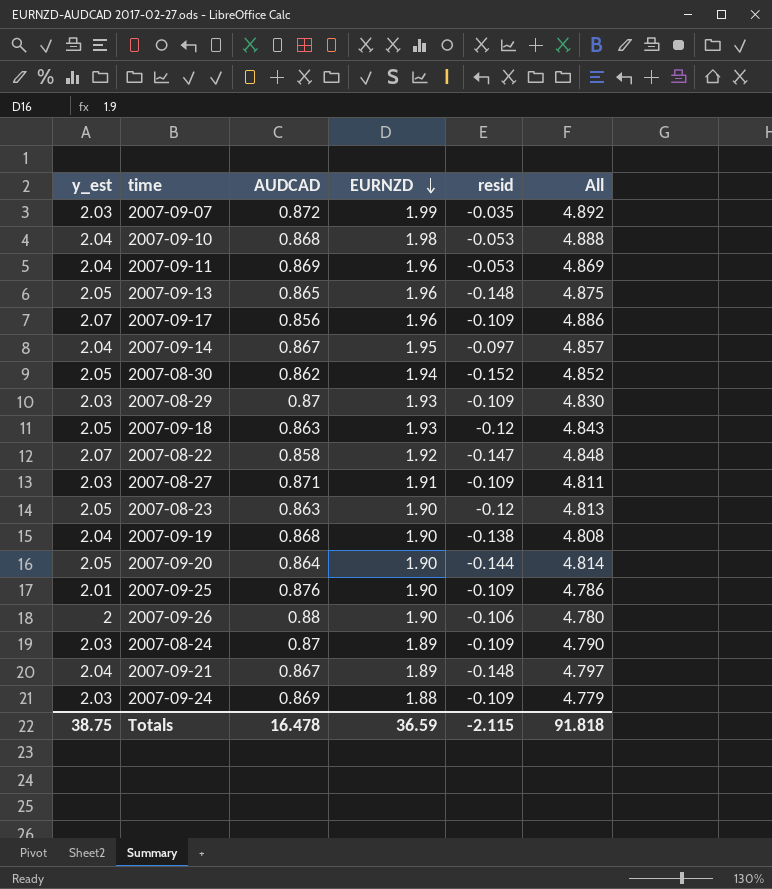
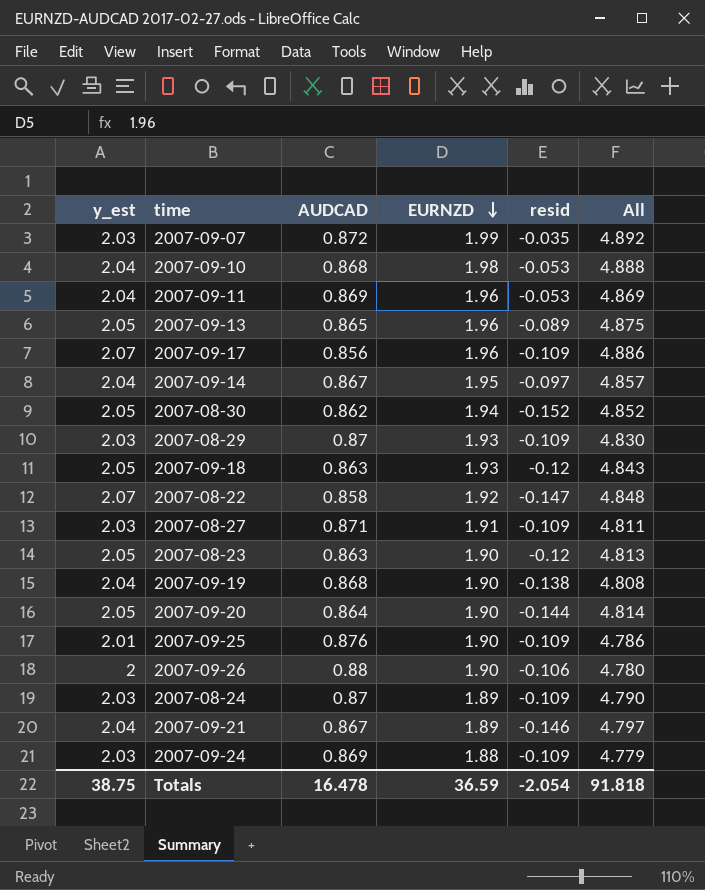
2007-09-13 | resid: -0.148 -> -0.089
2007-09-21 | resid: -0.148 -> -0.146
Totals | resid: -2.115 -> -2.054

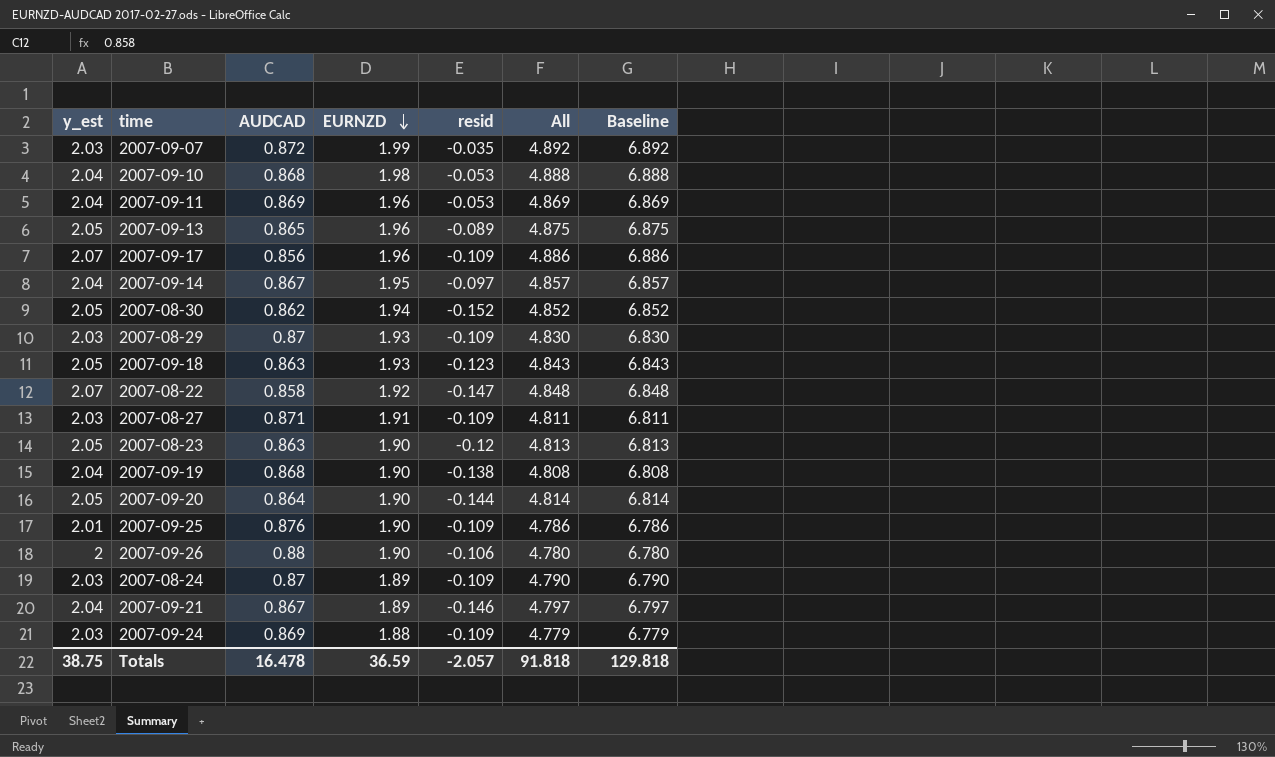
column Baseline | formula: none -> [All] + 2
2007-09-18 | resid: -0.12 -> -0.123
Totals | resid: -2.054 -> -2.057

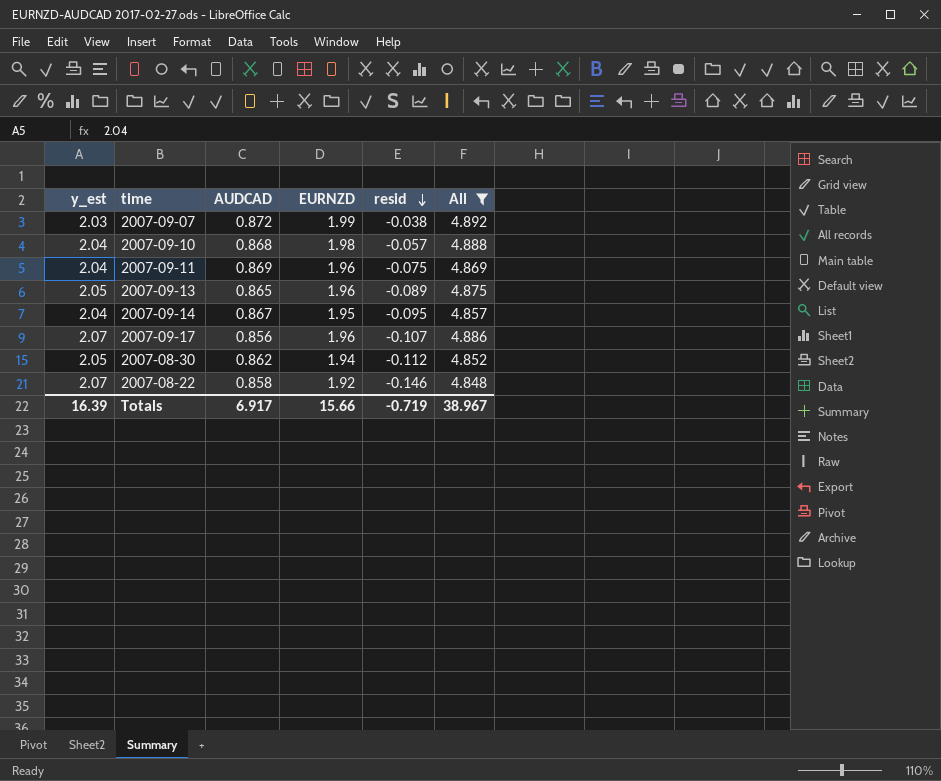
filter: none -> All >= 4.848
row order: EURNZD descending -> resid descending
column Baseline | formula: [All] + 2 -> none
2007-09-07 | resid: -0.035 -> -0.038
2007-09-10 | resid: -0.053 -> -0.057
2007-09-11 | resid: -0.053 -> -0.075
2007-09-14 | resid: -0.097 -> -0.095
2007-09-17 | resid: -0.109 -> -0.107
2007-08-30 | resid: -0.152 -> -0.112
2007-08-22 | resid: -0.147 -> -0.146
Totals | y_est: 38.75 -> 16.39
Totals | AUDCAD: 16.478 -> 6.917
Totals | EURNZD: 36.59 -> 15.66
Totals | resid: -2.057 -> -0.719
Totals | All: 91.818 -> 38.967

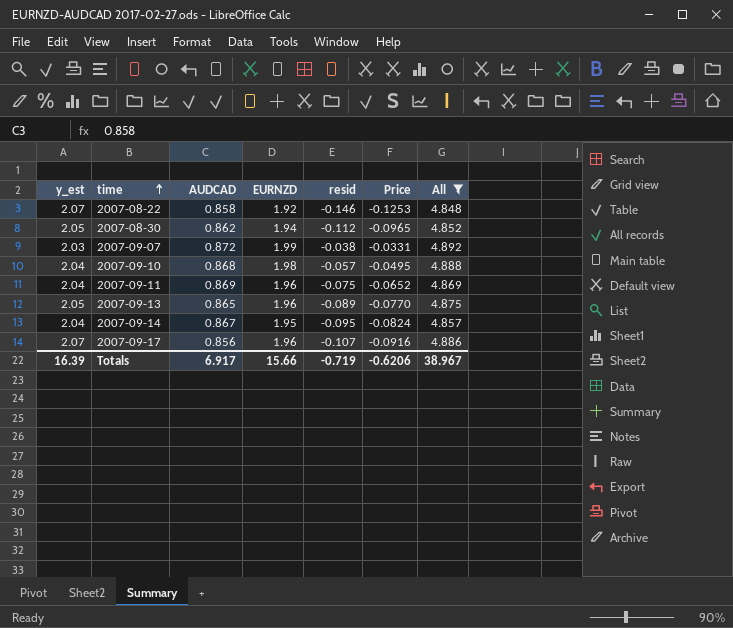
row order: resid descending -> time ascending
column Price | formula: none -> [AUDCAD] * [resid]

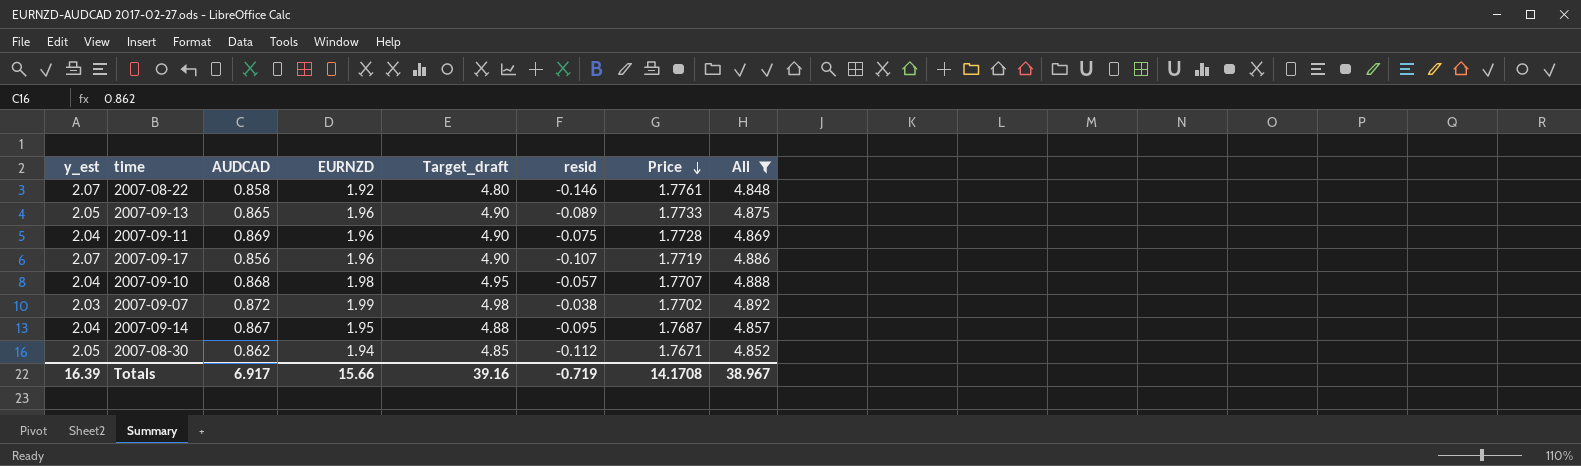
row order: time ascending -> Price descending
column Target_draft | formula: none -> [EURNZD] * 2.5
column Price | formula: [AUDCAD] * [resid] -> [y_est] * [AUDCAD]
Totals | Price: -0.6206 -> 14.1708

